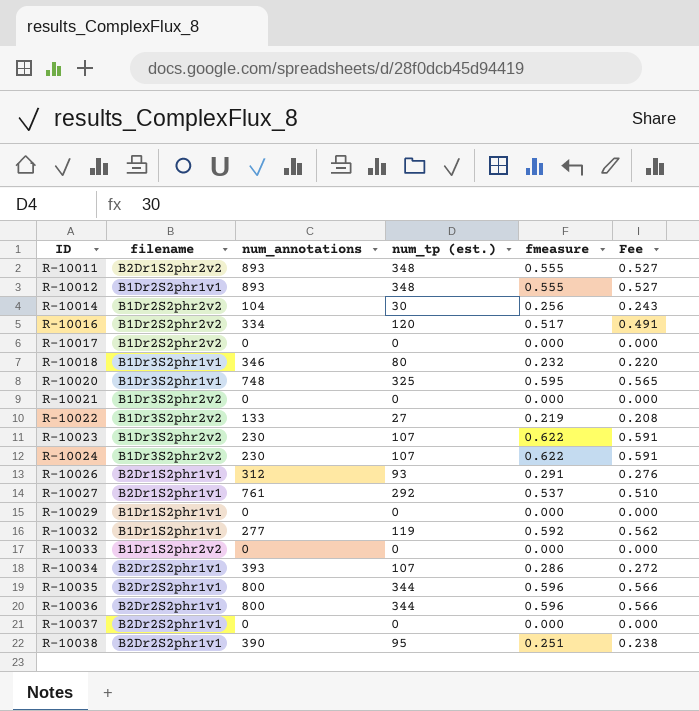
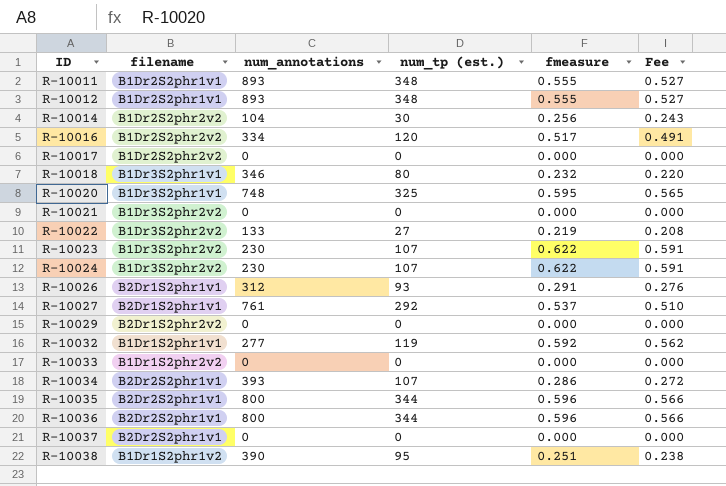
R-10011 | filename: B2Dr1S2phr2v2 -> B1Dr2S2phr1v1
R-10029 | filename: B1Dr1S2phr1v1 -> B2Dr1S2phr2v2
R-10038 | filename: B2Dr2S2phr1v1 -> B1Dr1S2phr1v2

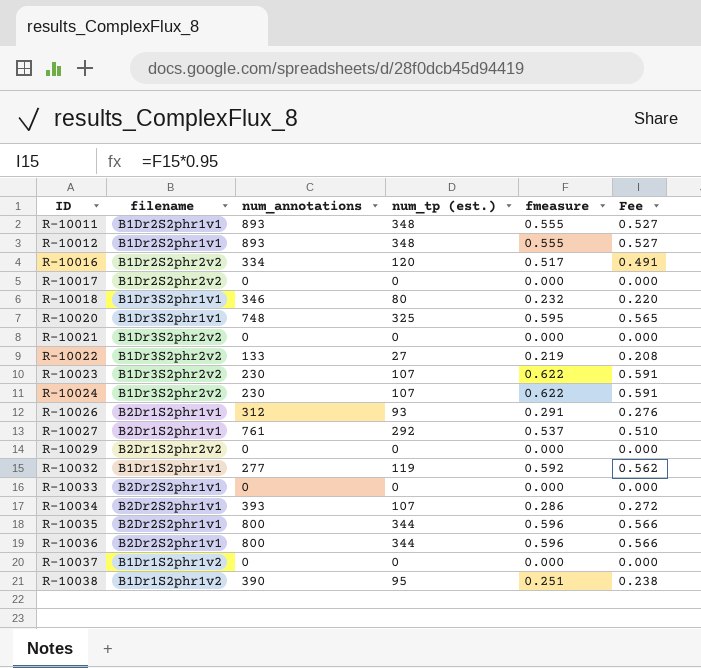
row R-10014: B1Dr2S2phr2v2 | 104 | 30 | 0.256 | 0.243 -> none
R-10033 | filename: B1Dr1S2phr2v2 -> B2Dr2S2phr1v1
R-10037 | filename: B2Dr2S2phr1v1 -> B1Dr1S2phr1v2

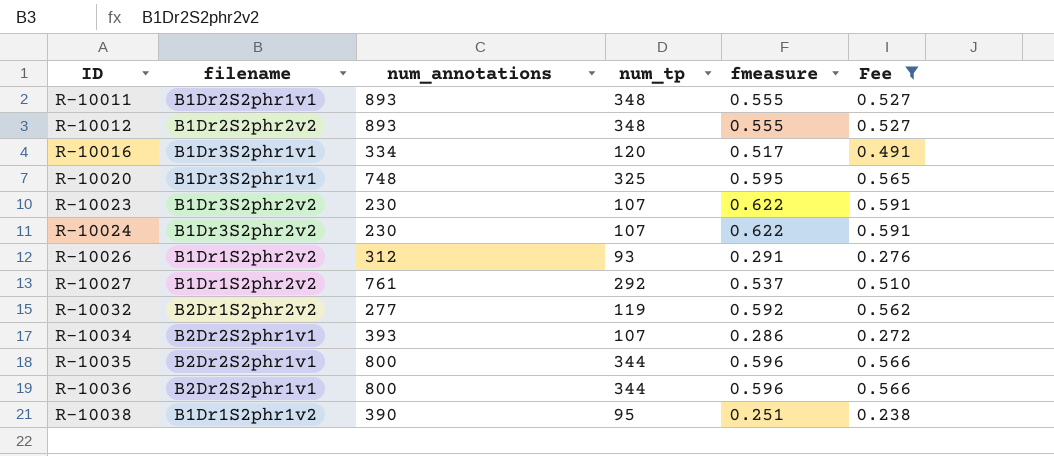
filter: none -> Fee >= 0.238
column name: num_tp (est.) -> num_tp
R-10012 | filename: B1Dr2S2phr1v1 -> B1Dr2S2phr2v2
R-10016 | filename: B1Dr2S2phr2v2 -> B1Dr3S2phr1v1
R-10026 | filename: B2Dr1S2phr1v1 -> B1Dr1S2phr2v2
R-10027 | filename: B2Dr1S2phr1v1 -> B1Dr1S2phr2v2
R-10032 | filename: B1Dr1S2phr1v1 -> B2Dr1S2phr2v2

